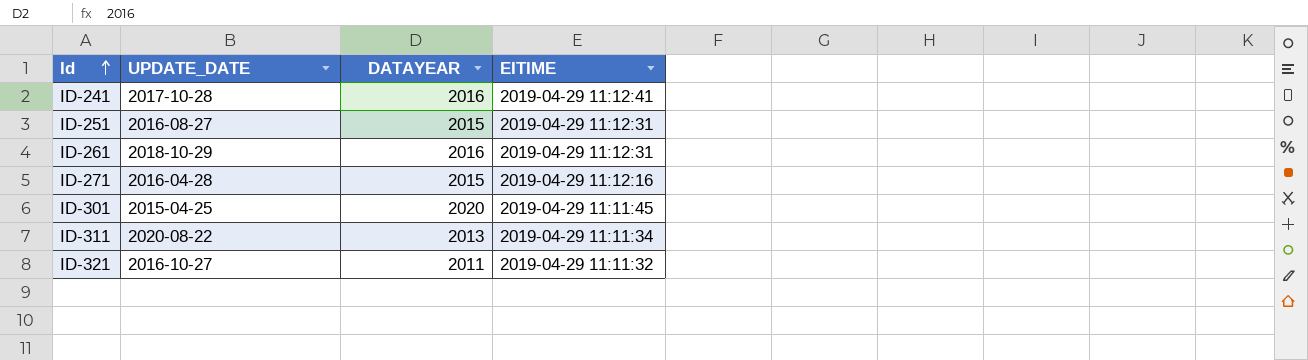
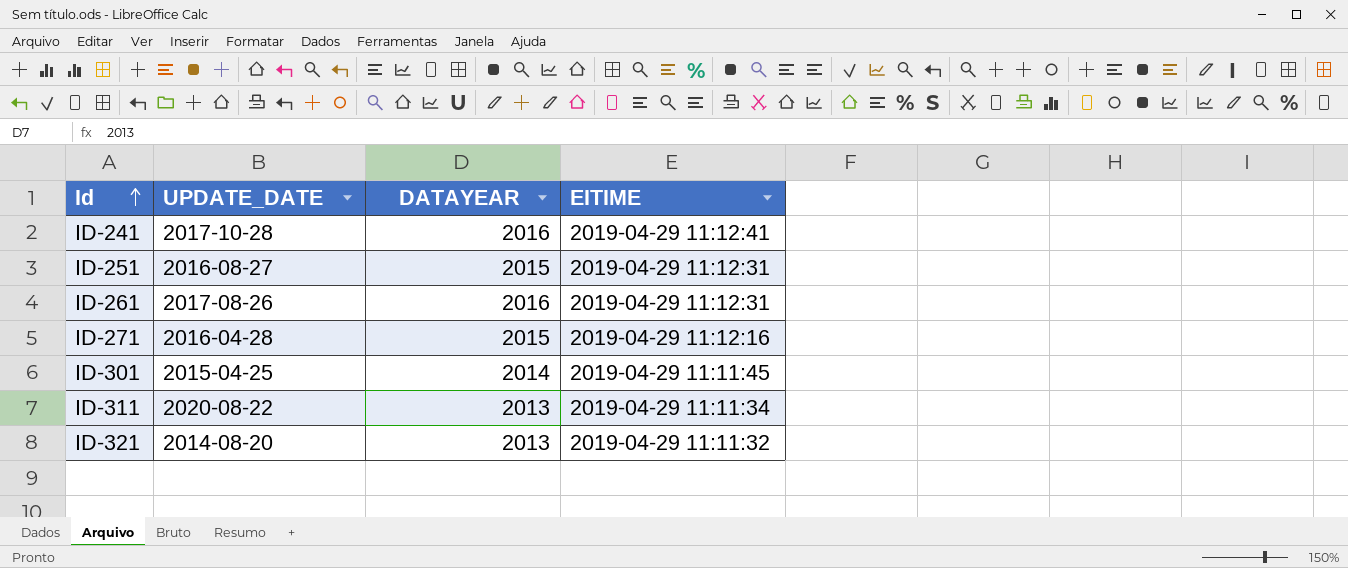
ID-261 | UPDATE_DATE: 2018-10-29 -> 2017-08-26
ID-301 | DATAYEAR: 2020 -> 2014
ID-321 | UPDATE_DATE: 2016-10-27 -> 2014-08-20
ID-321 | DATAYEAR: 2011 -> 2013

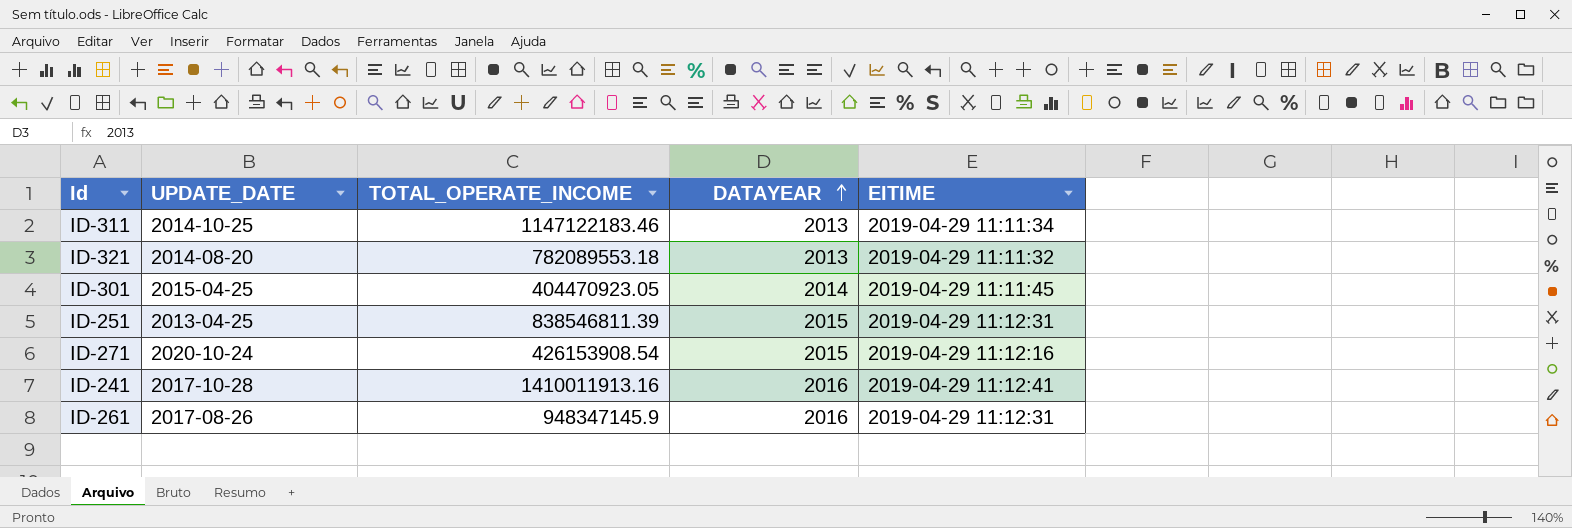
row order: Id ascending -> DATAYEAR ascending
column TOTAL_OPERATE_INCOME | position: none -> 3
ID-311 | UPDATE_DATE: 2020-08-22 -> 2014-10-25
ID-251 | UPDATE_DATE: 2016-08-27 -> 2013-04-25
ID-271 | UPDATE_DATE: 2016-04-28 -> 2020-10-24

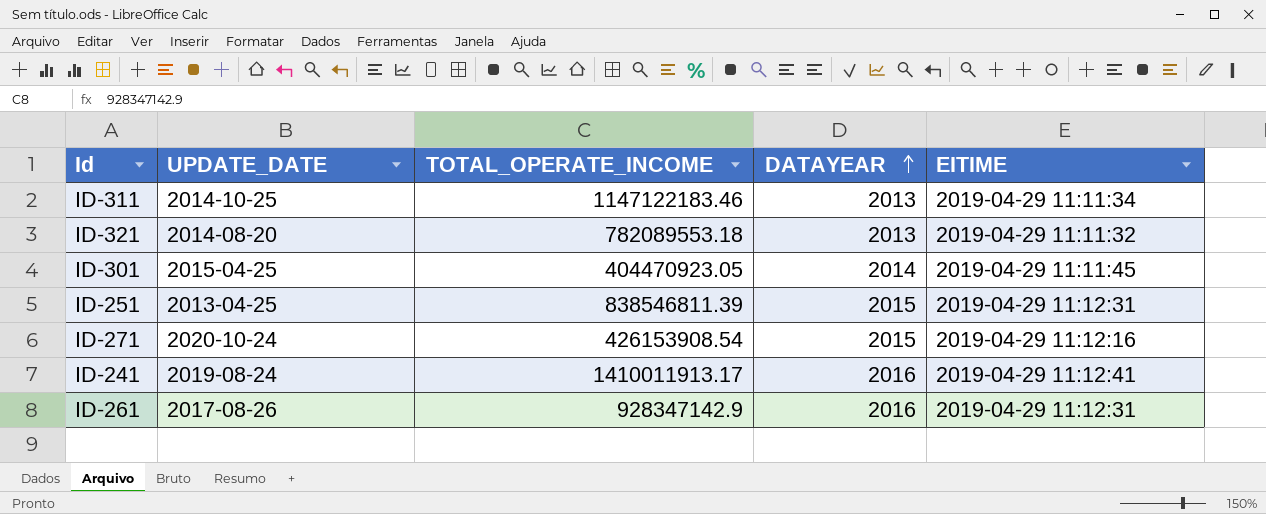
ID-241 | UPDATE_DATE: 2017-10-28 -> 2019-08-24
ID-241 | TOTAL_OPERATE_INCOME: 1410011913.16 -> 1410011913.17
ID-261 | TOTAL_OPERATE_INCOME: 948347145.9 -> 928347142.9

